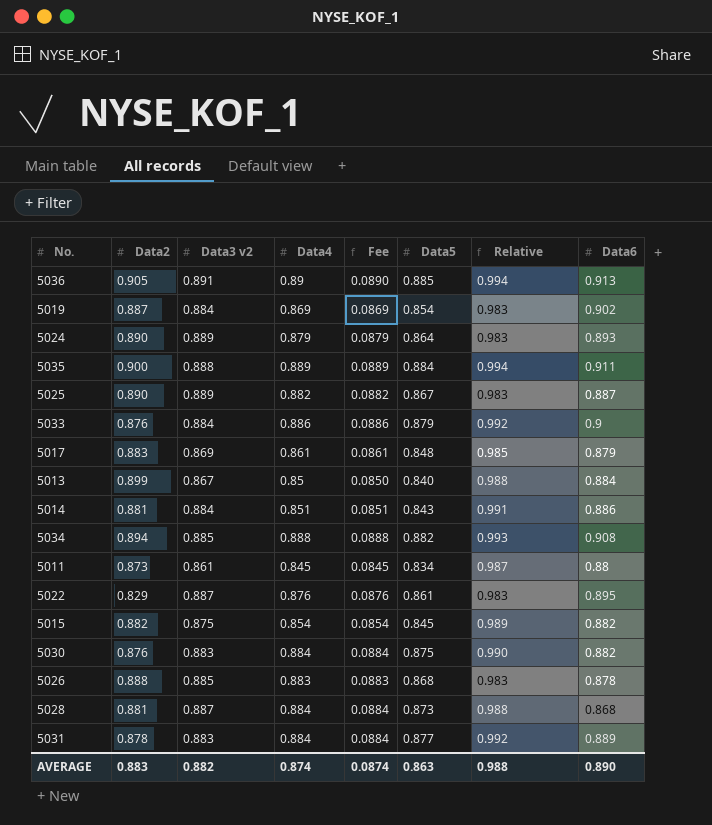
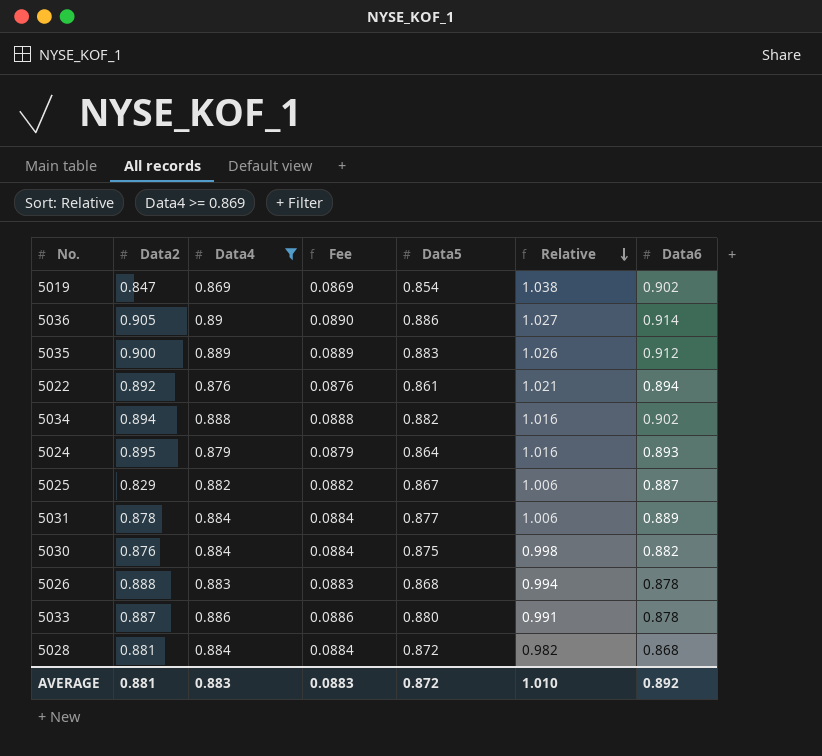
filter: none -> Data4 >= 0.869
row order: none -> Relative descending
column Data3 v2 | position: 3 -> none
column Relative | formula: [Data5] / [Data4] -> [Data6] / [Data4]
5019 | Data2: 0.887 -> 0.847
5036 | Data5: 0.885 -> 0.886
5036 | Data6: 0.913 -> 0.914
5035 | Data5: 0.884 -> 0.883
5035 | Data6: 0.911 -> 0.912
5022 | Data2: 0.829 -> 0.892
5022 | Data6: 0.895 -> 0.894
5034 | Data6: 0.908 -> 0.902
5024 | Data2: 0.890 -> 0.895
5025 | Data2: 0.890 -> 0.829
5033 | Data2: 0.876 -> 0.887
5033 | Data5: 0.879 -> 0.880
5033 | Data6: 0.9 -> 0.878
5028 | Data5: 0.873 -> 0.872
AVERAGE | Data2: 0.883 -> 0.881
AVERAGE | Data4: 0.874 -> 0.883
AVERAGE | Fee: 0.0874 -> 0.0883
AVERAGE | Data5: 0.863 -> 0.872
AVERAGE | Relative: 0.988 -> 1.010
AVERAGE | Data6: 0.890 -> 0.892

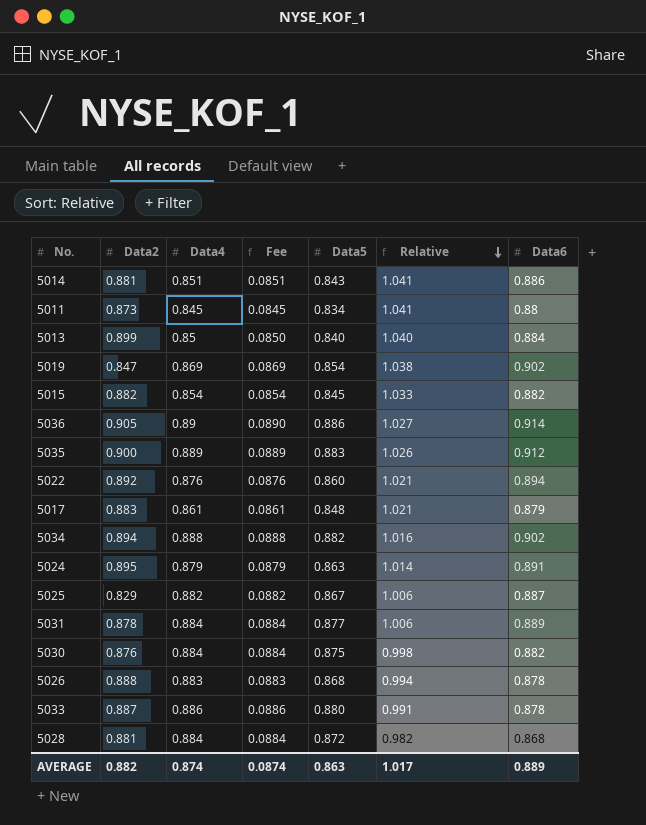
filter: Data4 >= 0.869 -> none
5022 | Data5: 0.861 -> 0.860
5024 | Data5: 0.864 -> 0.863
5024 | Relative: 1.016 -> 1.014
5024 | Data6: 0.893 -> 0.891
AVERAGE | Data2: 0.881 -> 0.882
AVERAGE | Data4: 0.883 -> 0.874
AVERAGE | Fee: 0.0883 -> 0.0874
AVERAGE | Data5: 0.872 -> 0.863
AVERAGE | Relative: 1.010 -> 1.017
AVERAGE | Data6: 0.892 -> 0.889

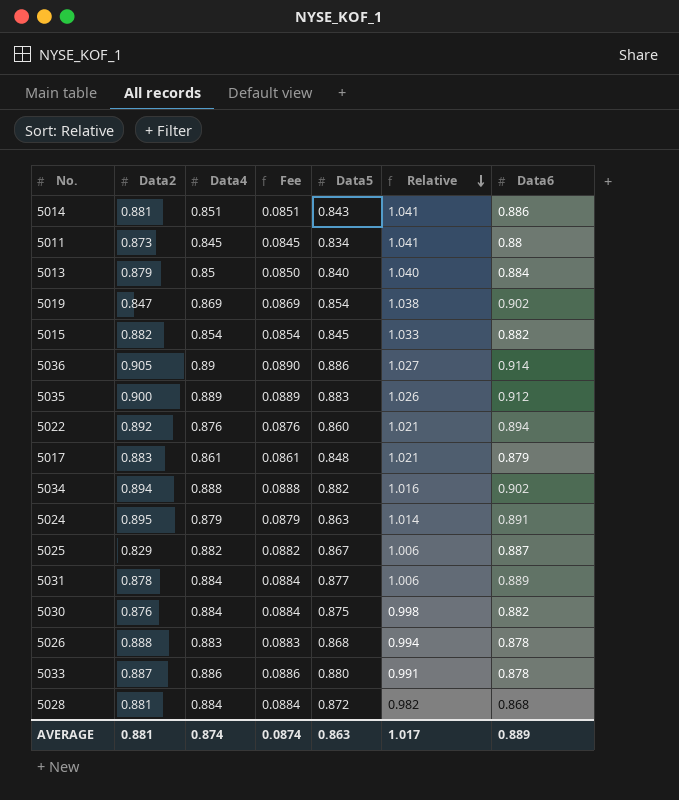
5013 | Data2: 0.899 -> 0.879
AVERAGE | Data2: 0.882 -> 0.881

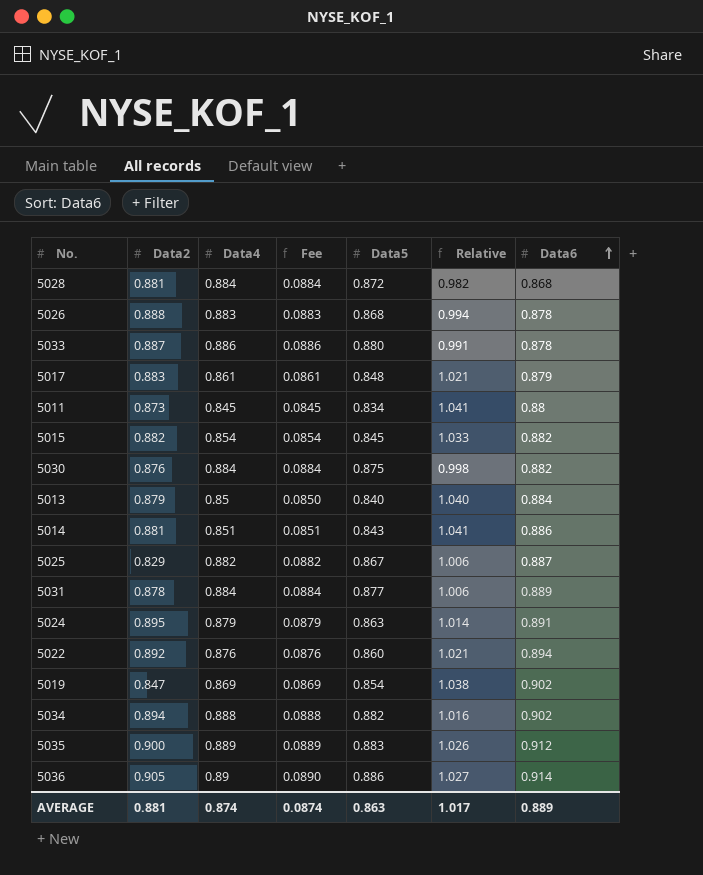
row order: Relative descending -> Data6 ascending

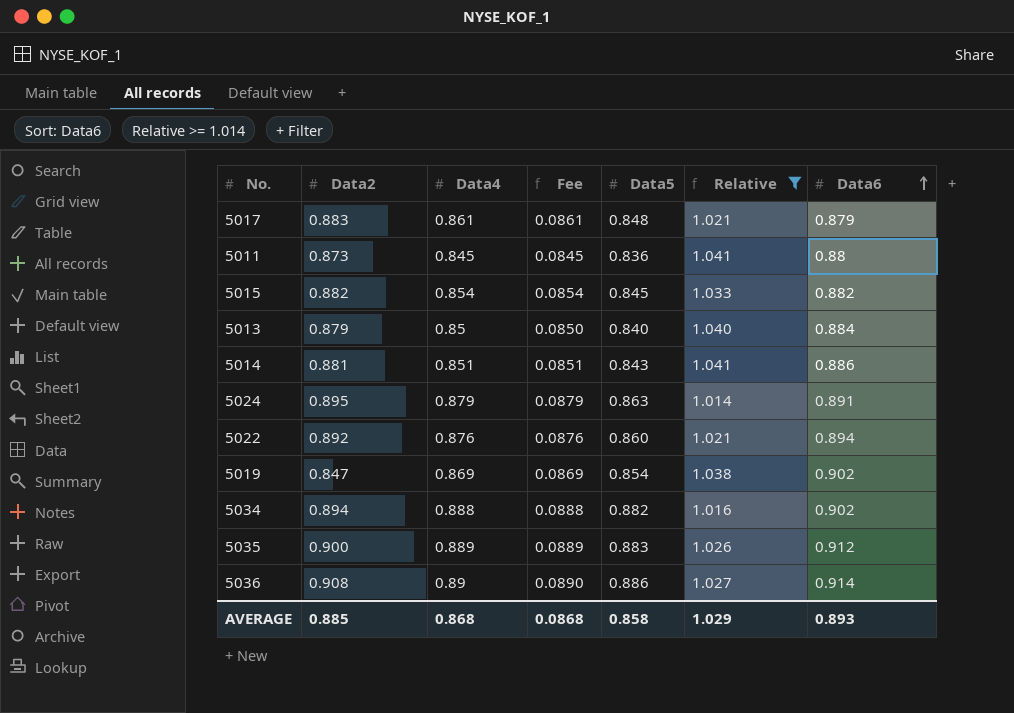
filter: none -> Relative >= 1.014
5011 | Data5: 0.834 -> 0.836
5036 | Data2: 0.905 -> 0.908
AVERAGE | Data2: 0.881 -> 0.885
AVERAGE | Data4: 0.874 -> 0.868
AVERAGE | Fee: 0.0874 -> 0.0868
AVERAGE | Data5: 0.863 -> 0.858
AVERAGE | Relative: 1.017 -> 1.029
AVERAGE | Data6: 0.889 -> 0.893

